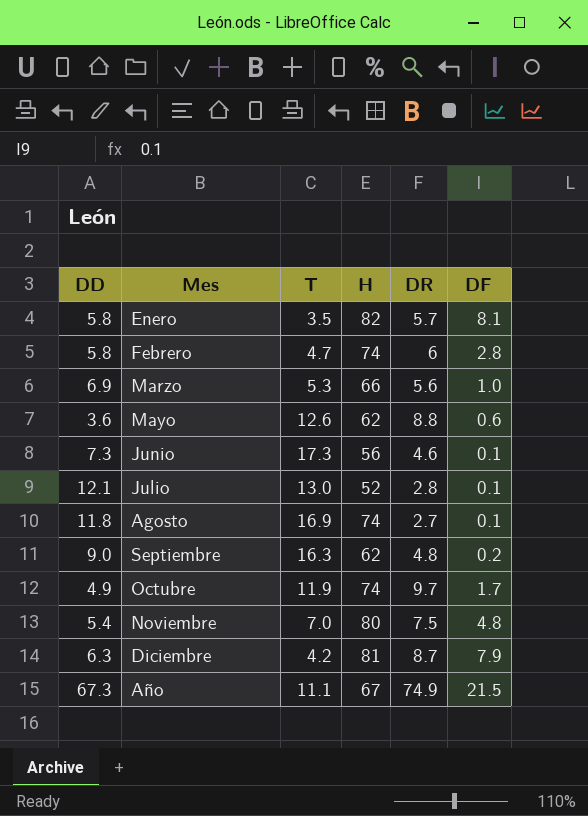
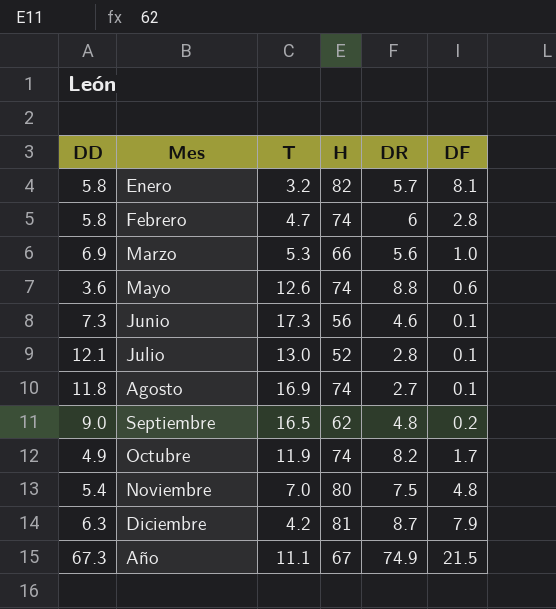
Enero | T: 3.5 -> 3.2
Mayo | H: 62 -> 74
Septiembre | T: 16.3 -> 16.5
Octubre | DR: 9.7 -> 8.2

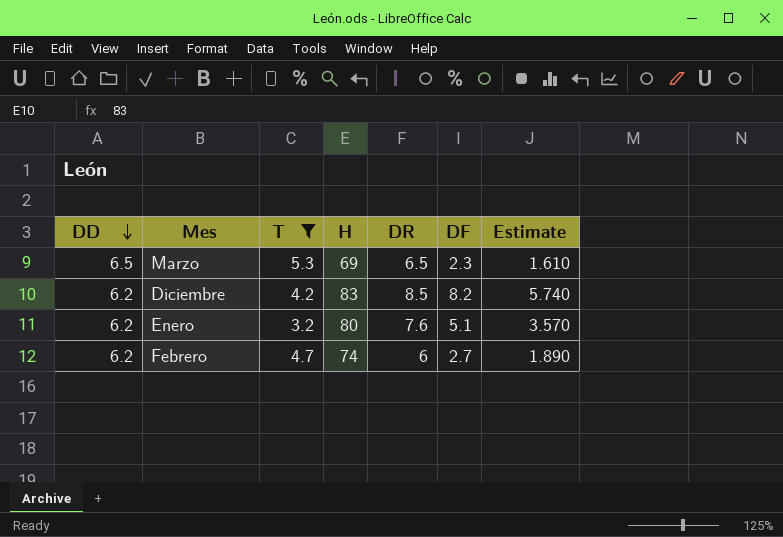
filter: none -> T <= 5.3
row order: none -> DD descending
column Estimate | formula: none -> [DF] * 0.7
Marzo | DD: 6.9 -> 6.5
Marzo | H: 66 -> 69
Marzo | DR: 5.6 -> 6.5
Marzo | DF: 1.0 -> 2.3
Diciembre | DD: 6.3 -> 6.2
Diciembre | H: 81 -> 83
Diciembre | DR: 8.7 -> 8.5
Diciembre | DF: 7.9 -> 8.2
Enero | DD: 5.8 -> 6.2
Enero | H: 82 -> 80
Enero | DR: 5.7 -> 7.6
Enero | DF: 8.1 -> 5.1
Febrero | DD: 5.8 -> 6.2
Febrero | DF: 2.8 -> 2.7

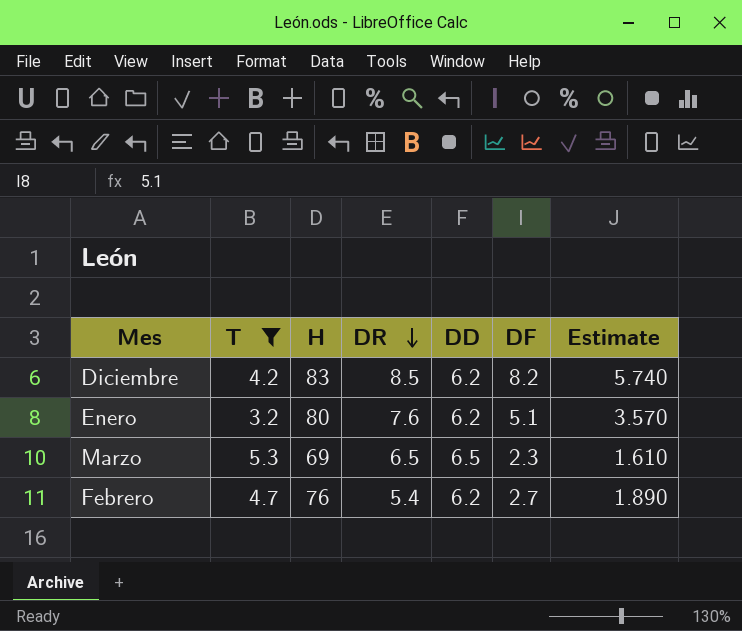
row order: DD descending -> DR descending
column DD | position: 1 -> 5
Febrero | H: 74 -> 76
Febrero | DR: 6 -> 5.4

